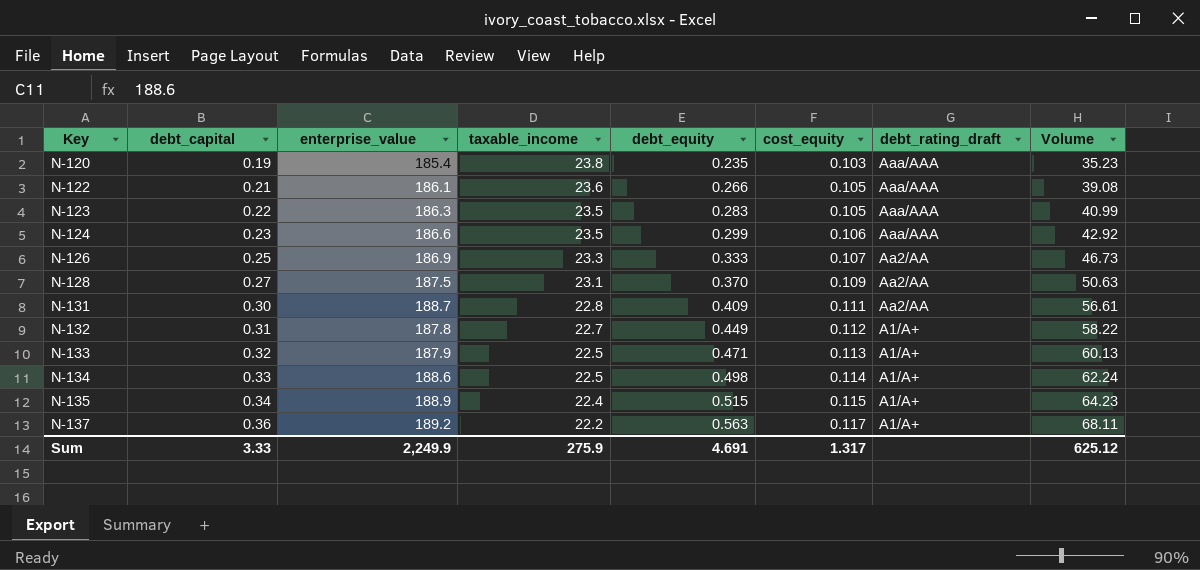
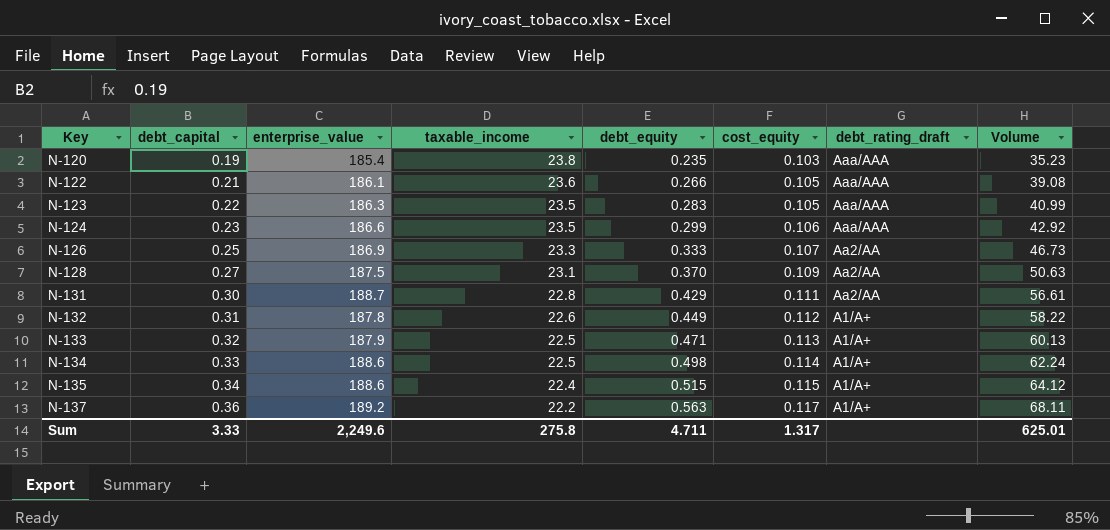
N-131 | debt_equity: 0.409 -> 0.429
N-132 | taxable_income: 22.7 -> 22.6
N-135 | enterprise_value: 188.9 -> 188.6
N-135 | Volume: 64.23 -> 64.12
Sum | enterprise_value: 2,249.9 -> 2,249.6
Sum | taxable_income: 275.9 -> 275.8
Sum | debt_equity: 4.691 -> 4.711
Sum | Volume: 625.12 -> 625.01

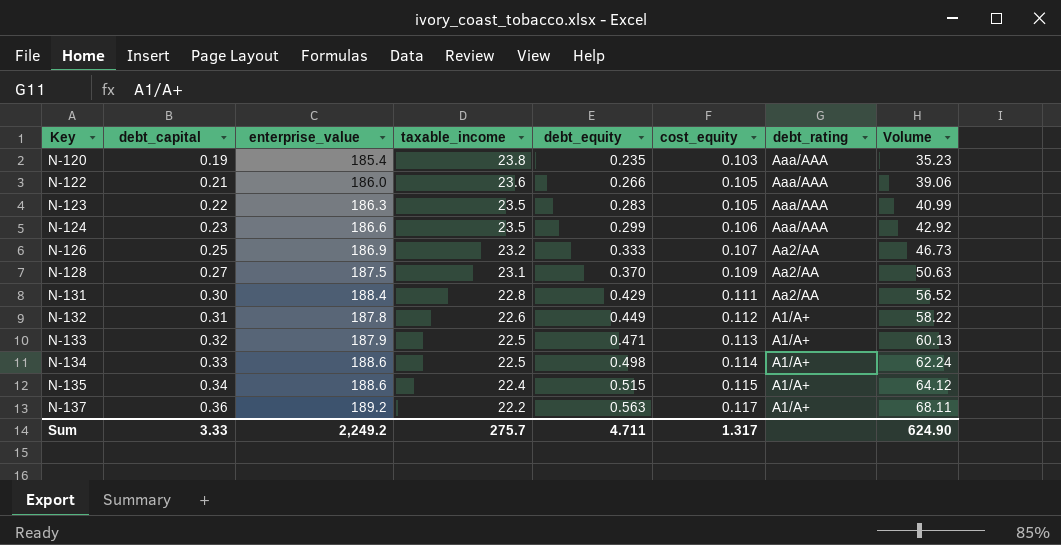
column name: debt_rating_draft -> debt_rating
N-122 | enterprise_value: 186.1 -> 186.0
N-122 | Volume: 39.08 -> 39.06
N-126 | taxable_income: 23.3 -> 23.2
N-131 | enterprise_value: 188.7 -> 188.4
N-131 | Volume: 56.61 -> 56.52
Sum | enterprise_value: 2,249.6 -> 2,249.2
Sum | taxable_income: 275.8 -> 275.7
Sum | Volume: 625.01 -> 624.90

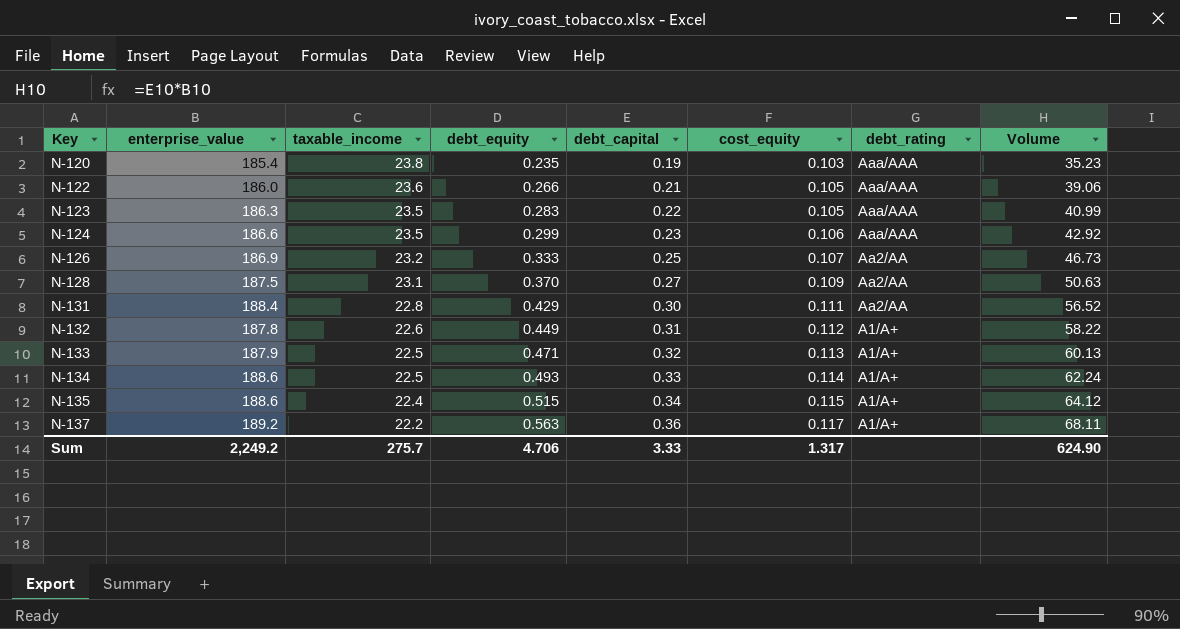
column debt_capital | position: 2 -> 5
N-134 | debt_equity: 0.498 -> 0.493
Sum | debt_equity: 4.711 -> 4.706

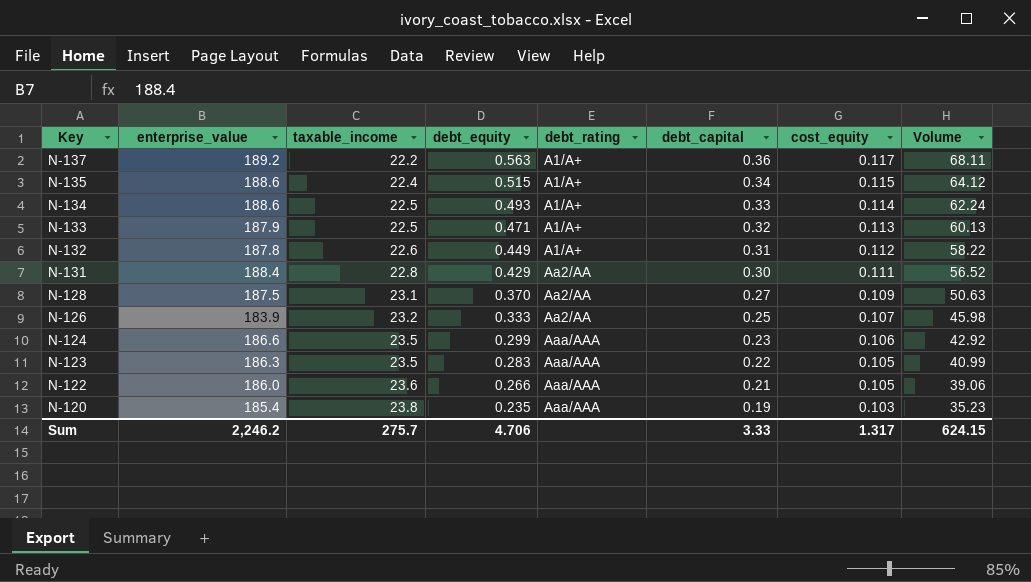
row order: Key ascending -> Key descending
column debt_rating | position: 7 -> 5
N-126 | enterprise_value: 186.9 -> 183.9
N-126 | Volume: 46.73 -> 45.98
Sum | enterprise_value: 2,249.2 -> 2,246.2
Sum | Volume: 624.90 -> 624.15

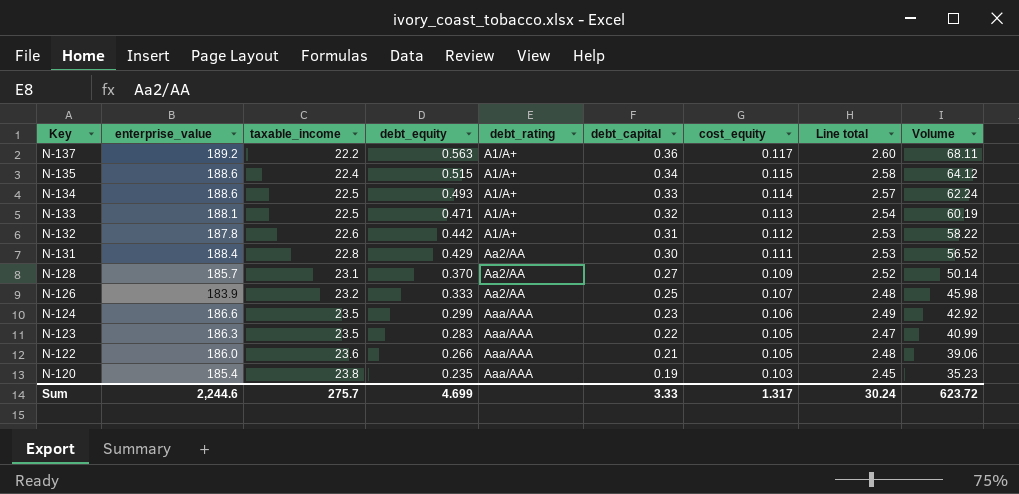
column Line total | formula: none -> [taxable_income] * [cost_equity]
N-133 | enterprise_value: 187.9 -> 188.1
N-133 | Volume: 60.13 -> 60.19
N-132 | debt_equity: 0.449 -> 0.442
N-128 | enterprise_value: 187.5 -> 185.7
N-128 | Volume: 50.63 -> 50.14
Sum | enterprise_value: 2,246.2 -> 2,244.6
Sum | debt_equity: 4.706 -> 4.699
Sum | Volume: 624.15 -> 623.72

